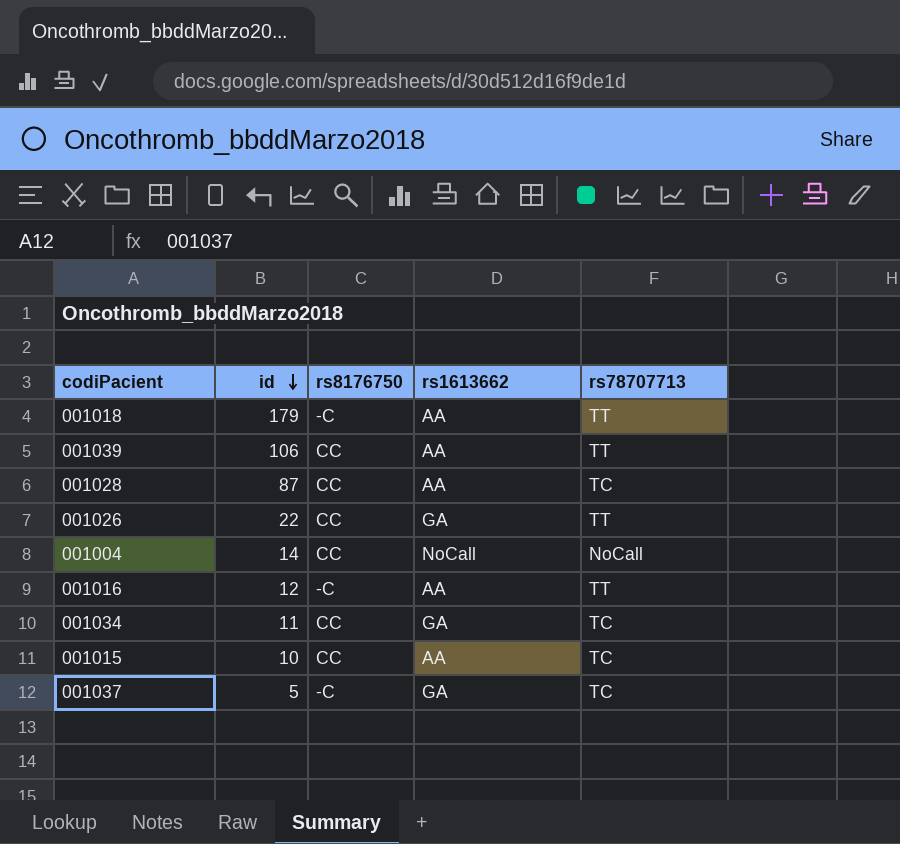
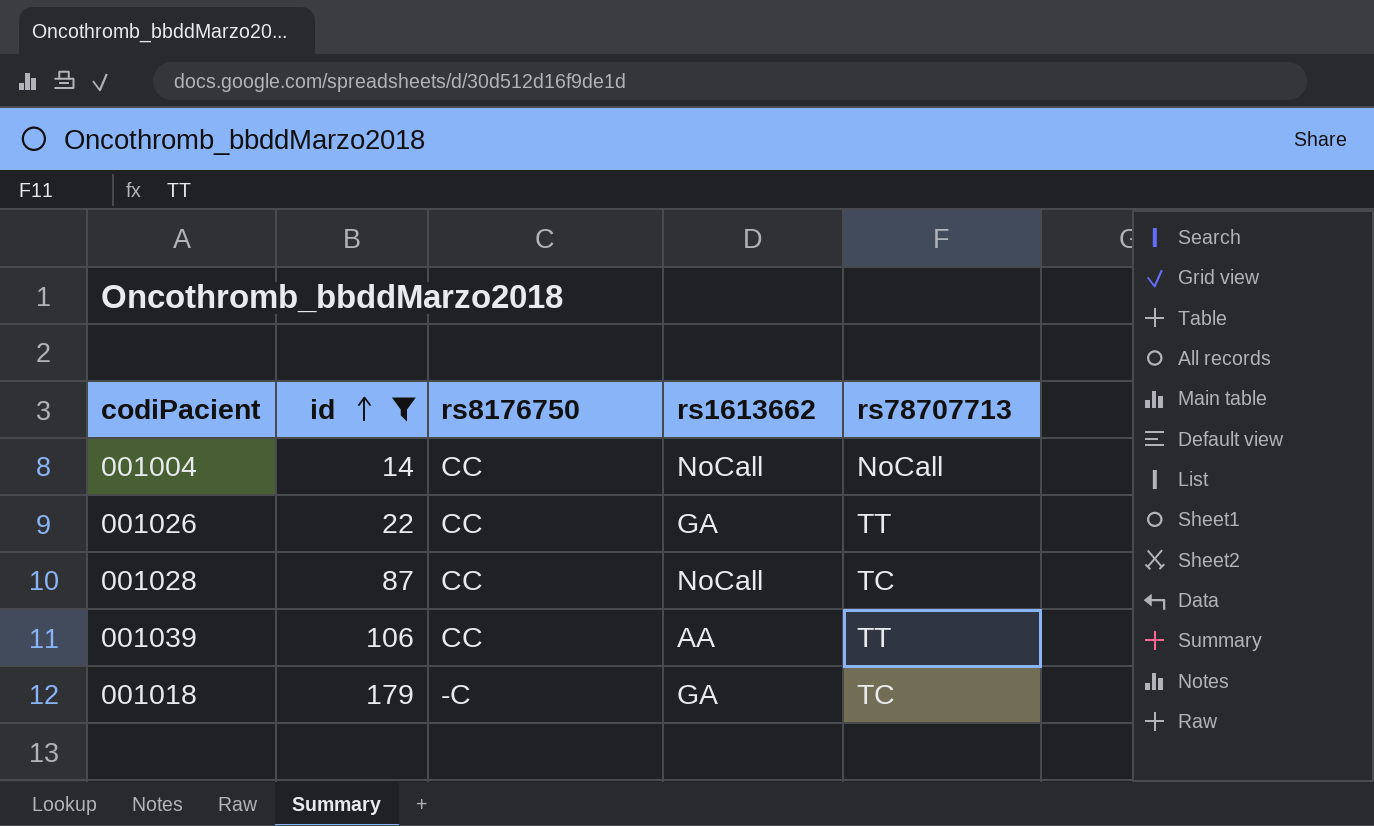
filter: none -> id >= 14
row order: id descending -> id ascending
001028 | rs1613662: AA -> NoCall
001018 | rs1613662: AA -> GA
001018 | rs78707713: TT -> TC

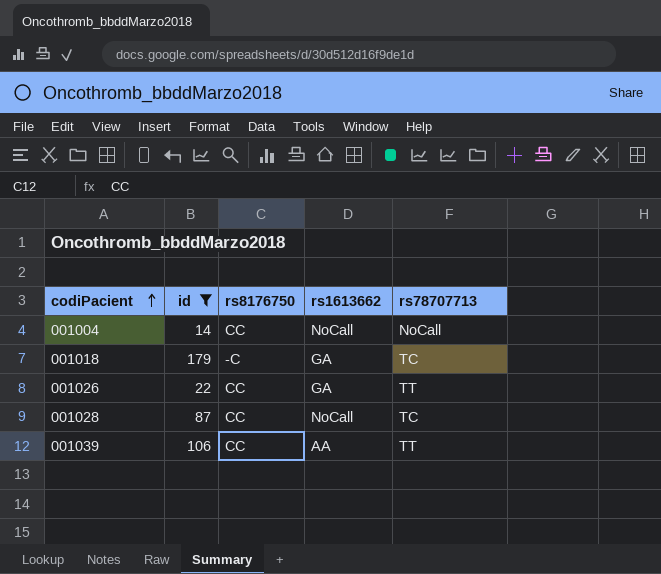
row order: id ascending -> codiPacient ascending

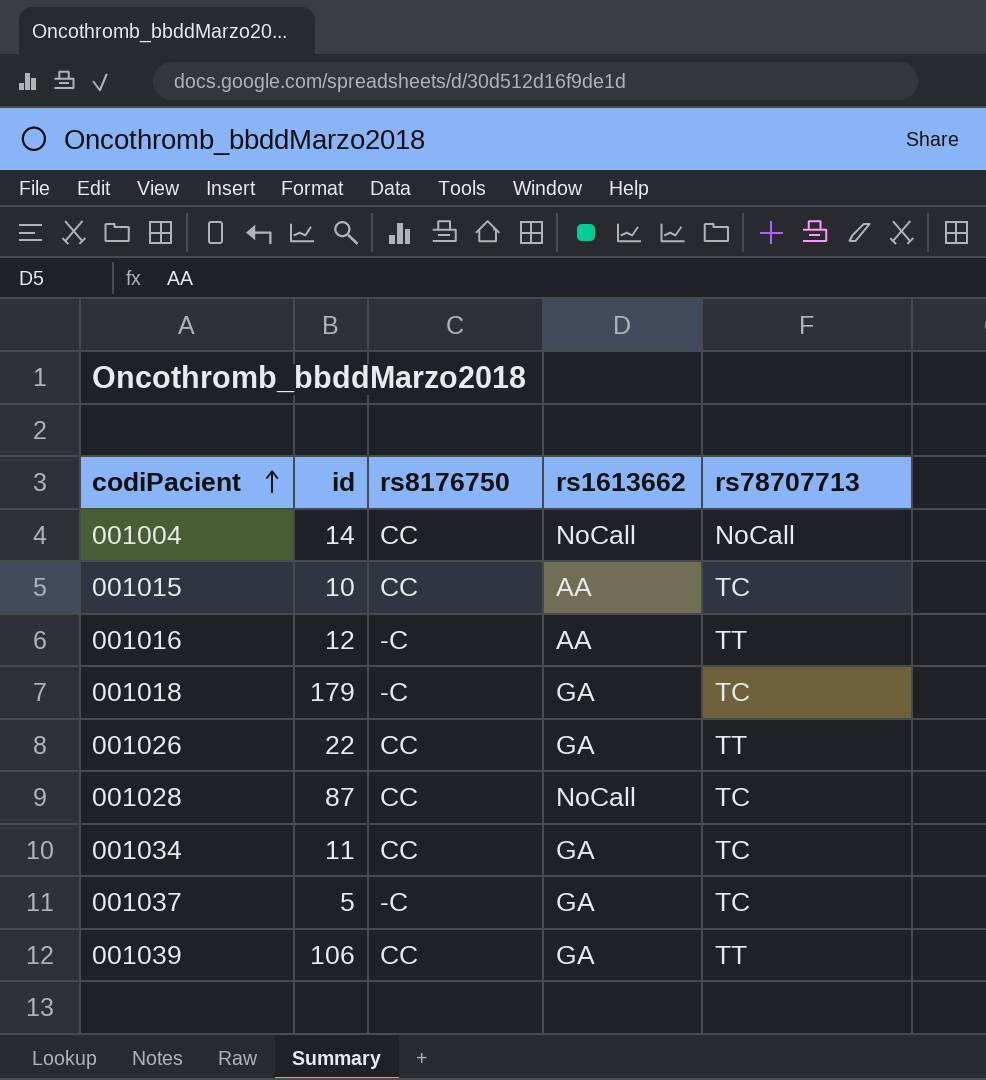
filter: id >= 14 -> none
001039 | rs1613662: AA -> GA

